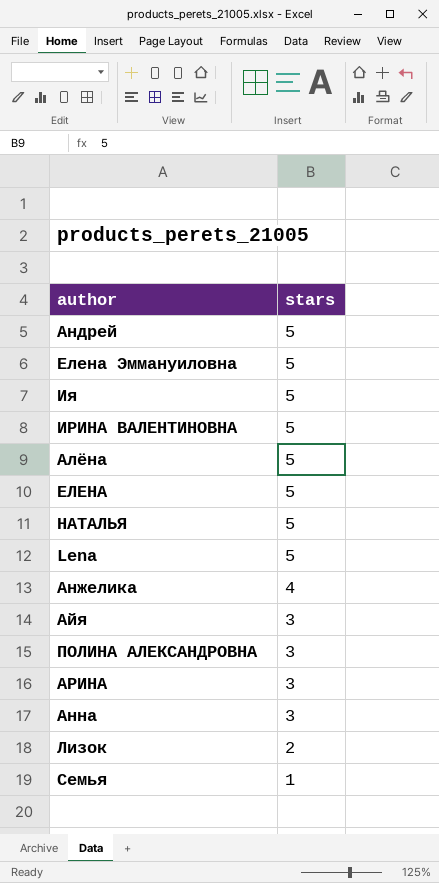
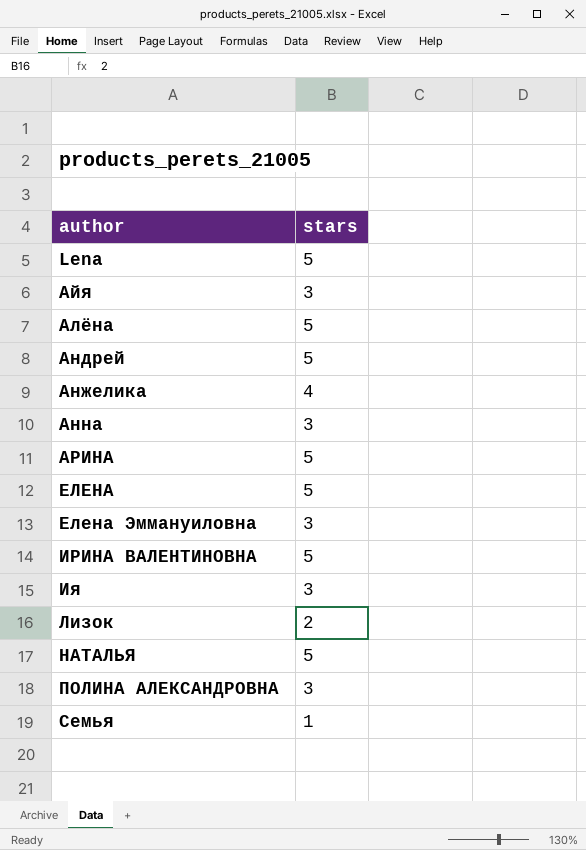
row order: stars descending -> author ascending
АРИНА | stars: 3 -> 5
Елена Эммануиловна | stars: 5 -> 3
Ия | stars: 5 -> 3

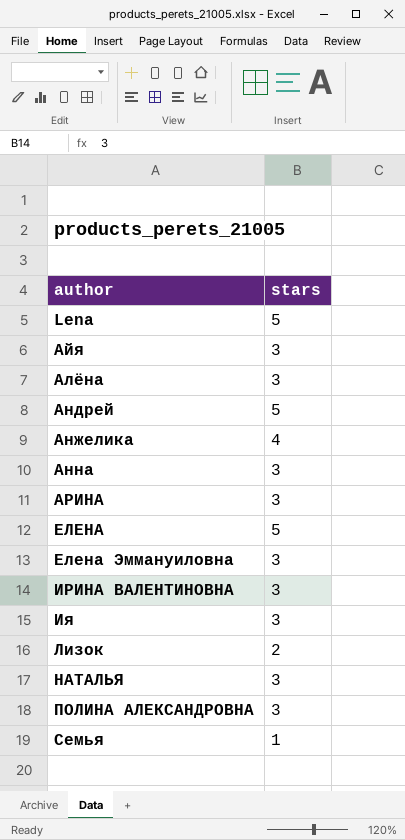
Алёна | stars: 5 -> 3
АРИНА | stars: 5 -> 3
ИРИНА ВАЛЕНТИНОВНА | stars: 5 -> 3
НАТАЛЬЯ | stars: 5 -> 3

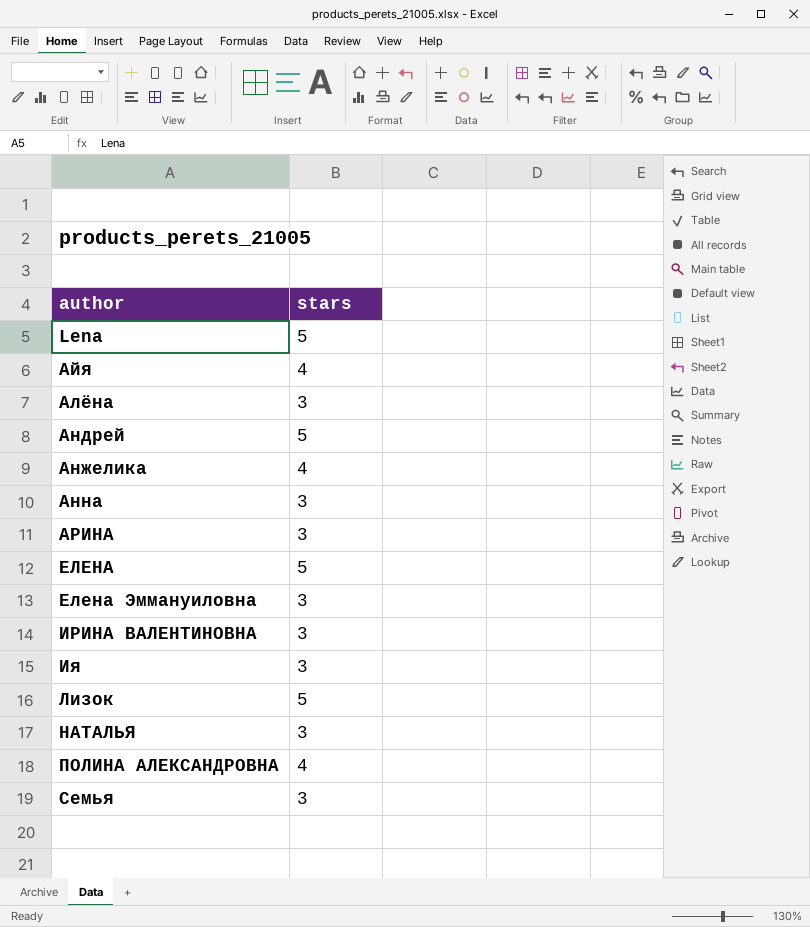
Айя | stars: 3 -> 4
Лизок | stars: 2 -> 5
ПОЛИНА АЛЕКСАНДРОВНА | stars: 3 -> 4
Семья | stars: 1 -> 3

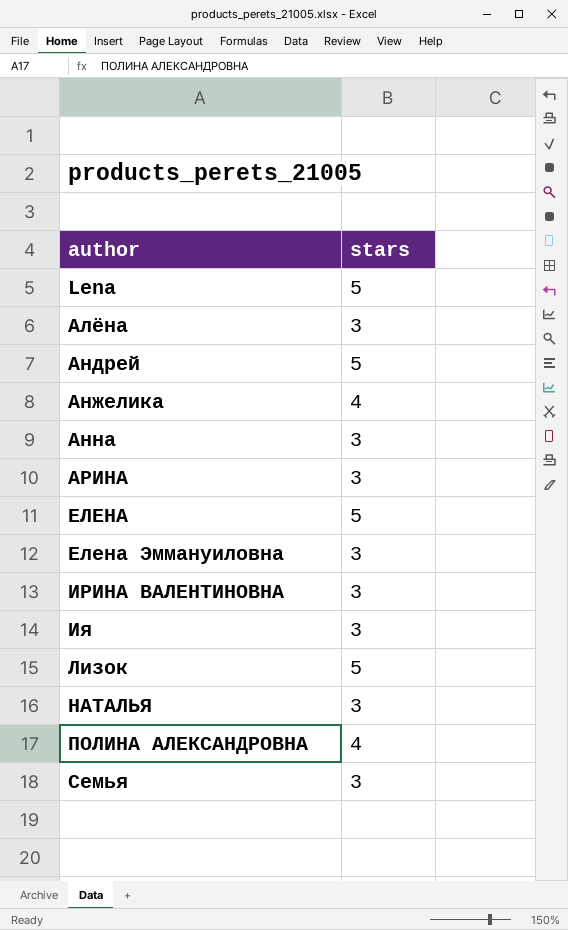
row Айя: 4 -> none

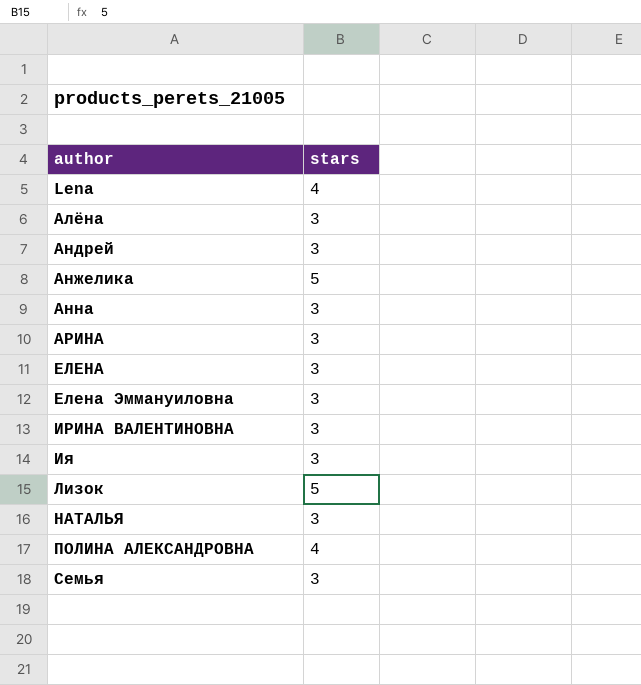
Lena | stars: 5 -> 4
Андрей | stars: 5 -> 3
Анжелика | stars: 4 -> 5
ЕЛЕНА | stars: 5 -> 3

